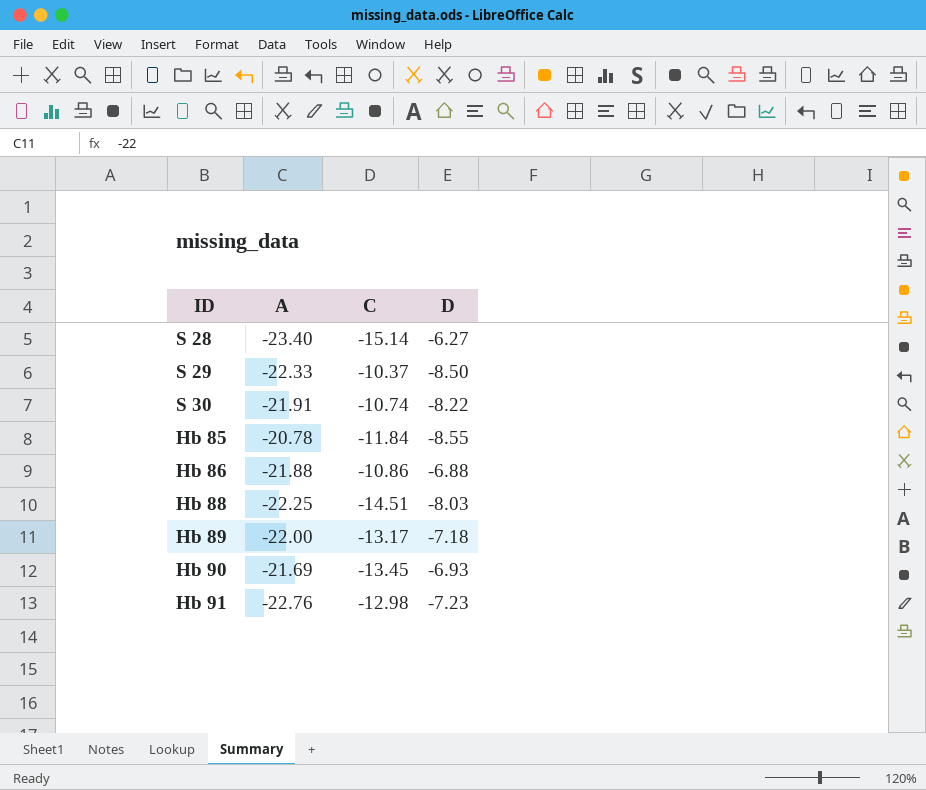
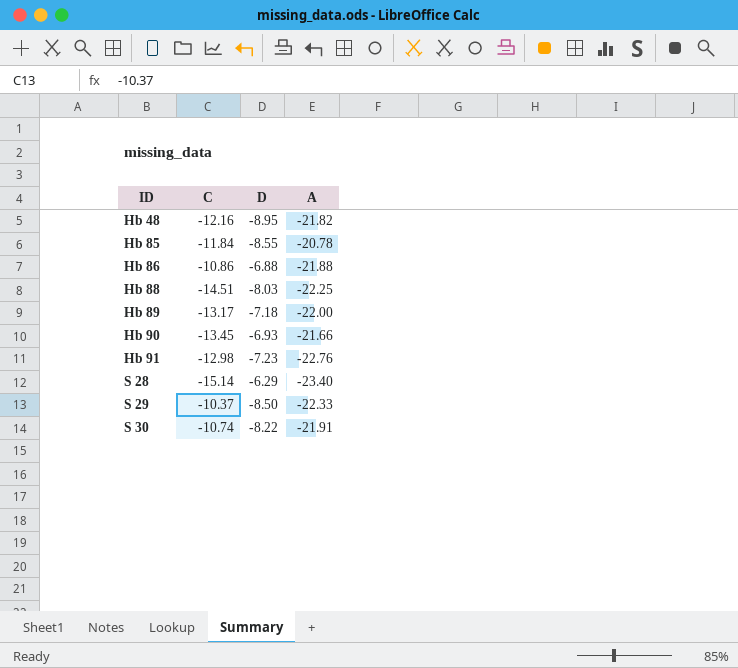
row order: none -> ID ascending
column A | position: 2 -> 4
row Hb 48: none -> -12.16 | -8.95 | -21.82
Hb 90 | A: -21.69 -> -21.66
S 28 | D: -6.27 -> -6.29

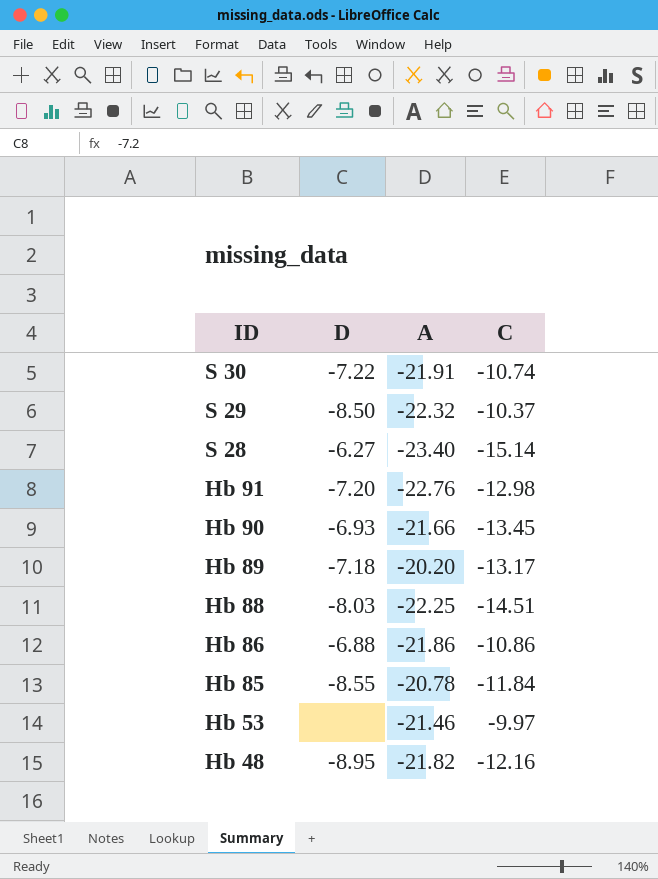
row order: ID ascending -> ID descending
column C | position: 2 -> 4
S 30 | D: -8.22 -> -7.22
S 29 | A: -22.33 -> -22.32
S 28 | D: -6.29 -> -6.27
Hb 91 | D: -7.23 -> -7.20
Hb 89 | A: -22.00 -> -20.20
Hb 86 | A: -21.88 -> -21.86
row Hb 53: none -> none | -21.46 | -9.97

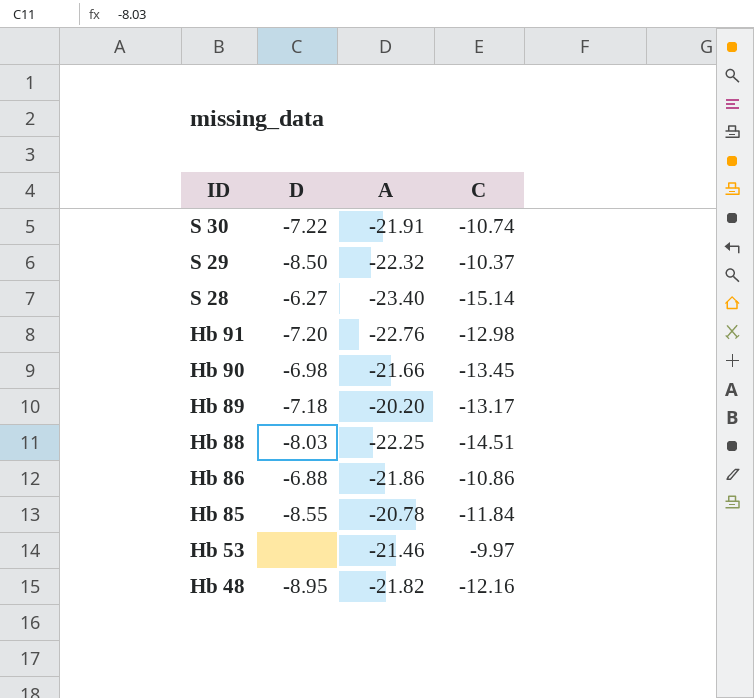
Hb 90 | D: -6.93 -> -6.98

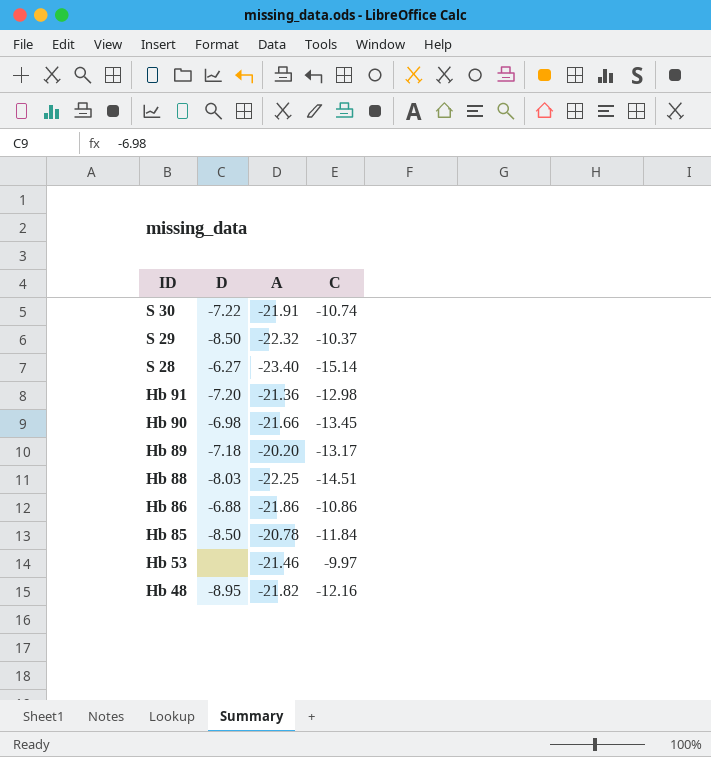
Hb 91 | A: -22.76 -> -21.36
Hb 85 | D: -8.55 -> -8.50

